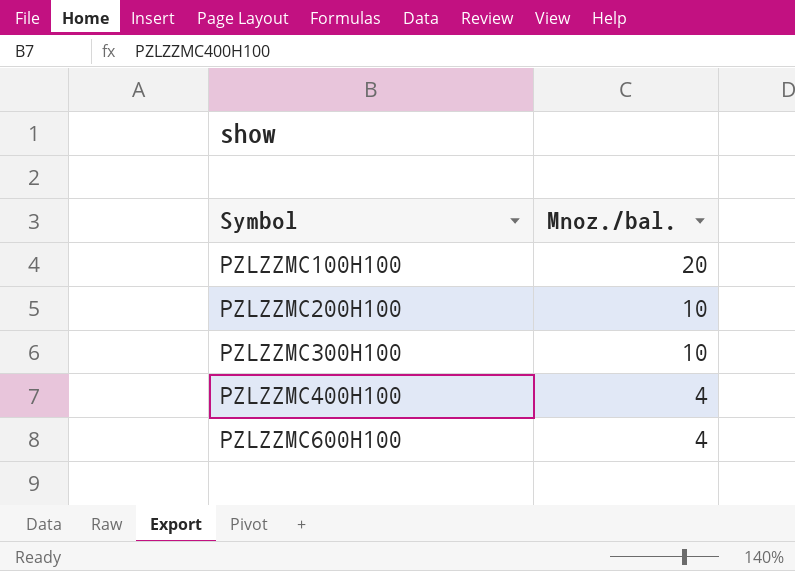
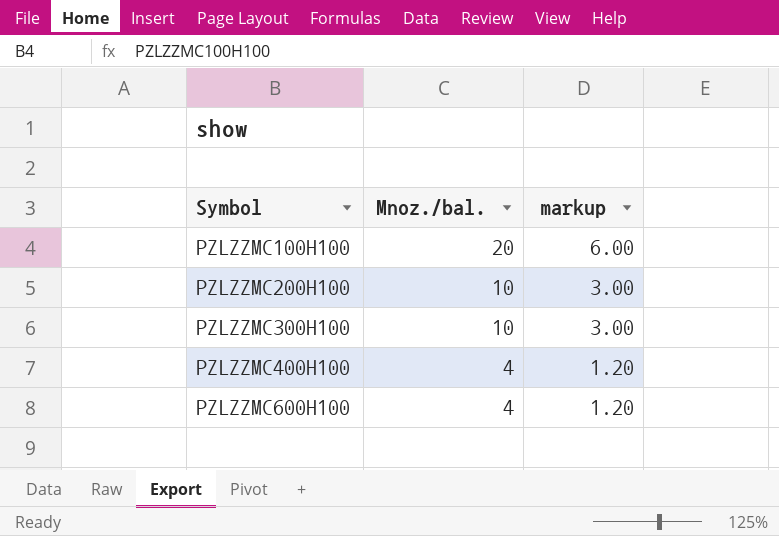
column markup | formula: none -> [Mnoz./bal.] * 0.3

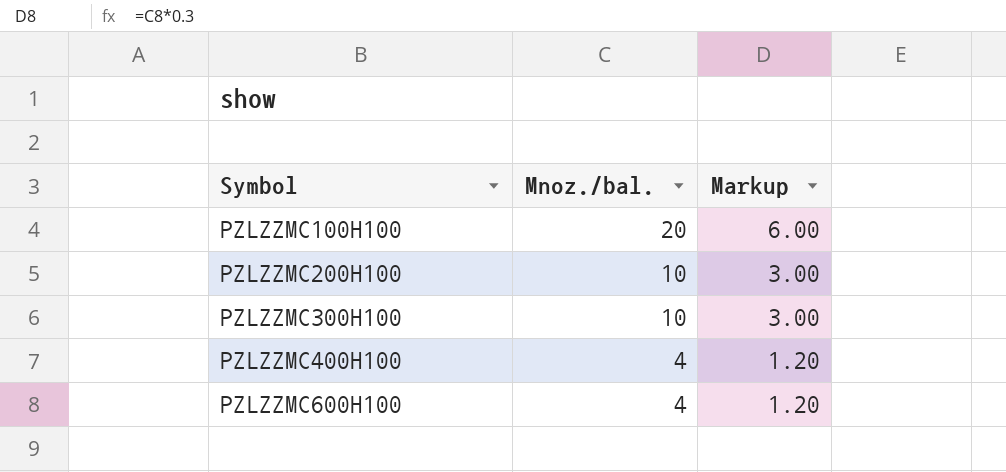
column name: markup -> Markup

